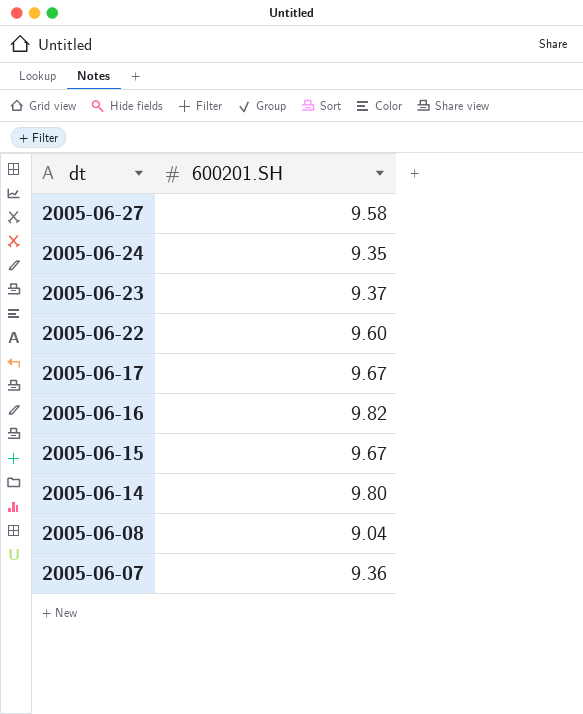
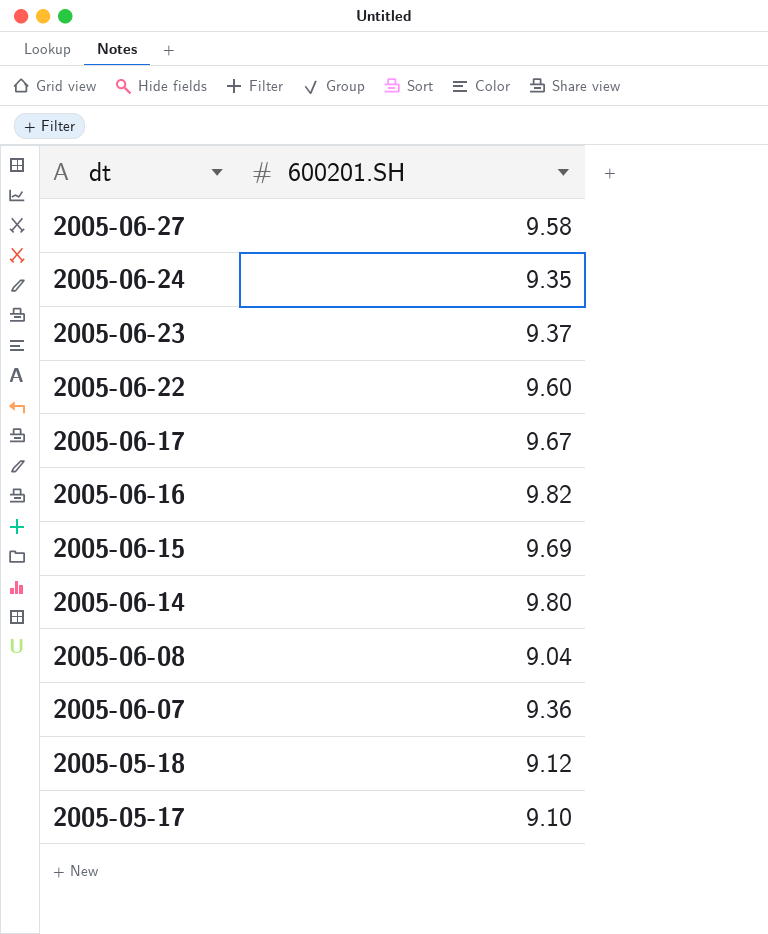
2005-06-15 | 600201.SH: 9.67 -> 9.69
row 2005-05-18: none -> 9.12
row 2005-05-17: none -> 9.10

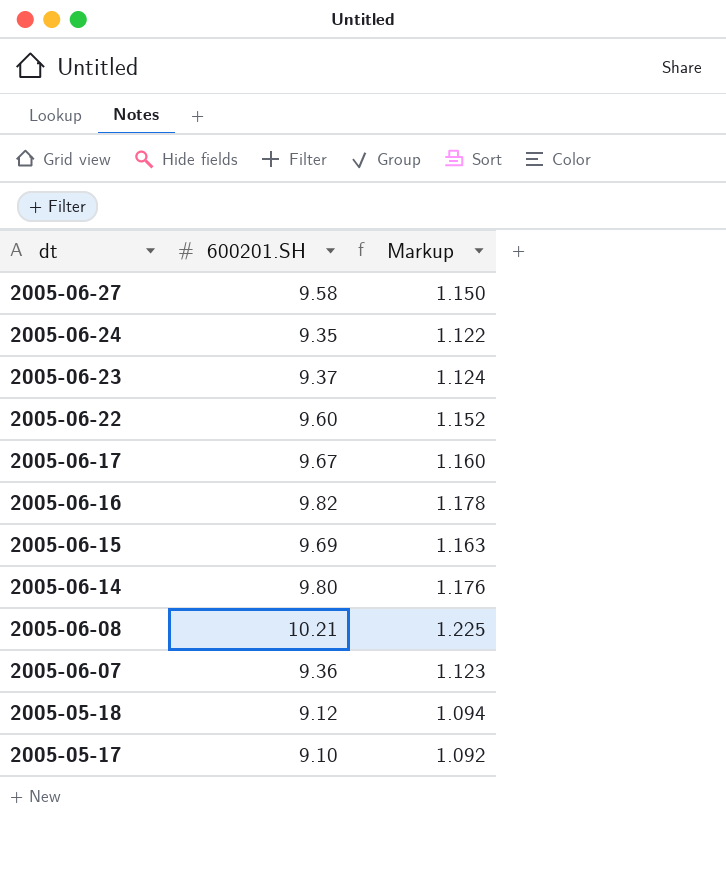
column Markup | formula: none -> [600201.SH] * 0.12
2005-06-08 | 600201.SH: 9.04 -> 10.21

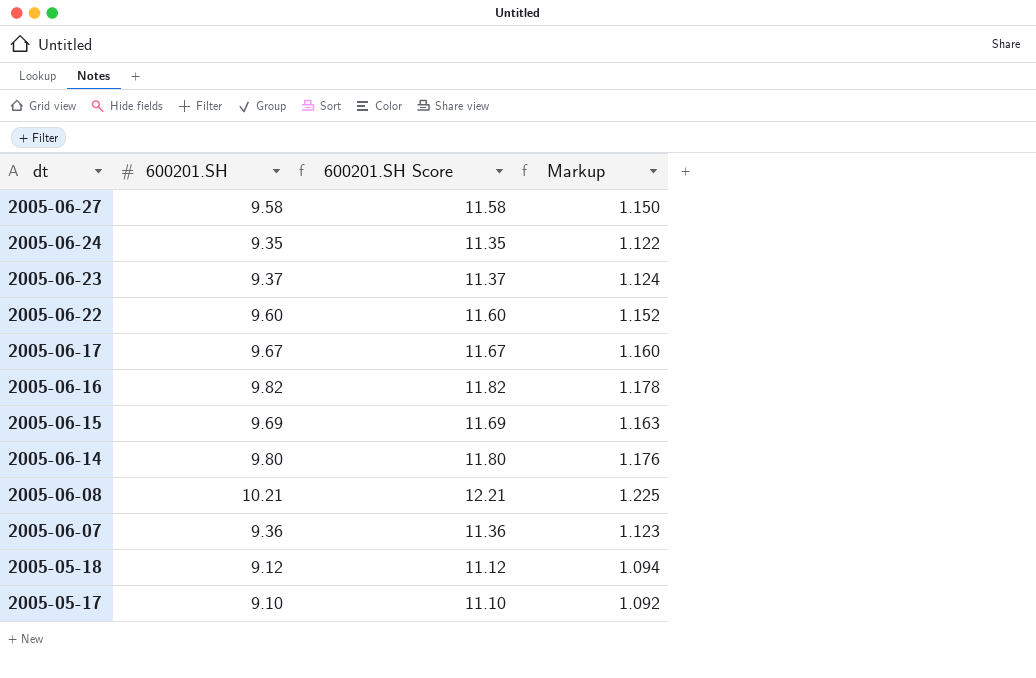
column 600201.SH Score | formula: none -> [600201.SH] + 2

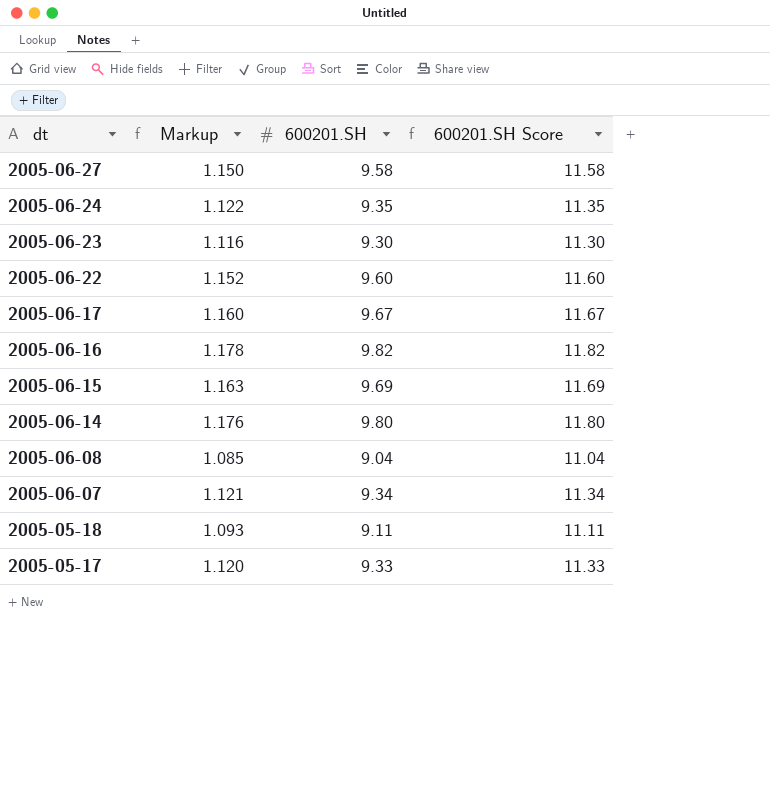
column Markup | position: 4 -> 2
2005-06-23 | Markup: 1.124 -> 1.116
2005-06-23 | 600201.SH: 9.37 -> 9.30
2005-06-23 | 600201.SH Score: 11.37 -> 11.30
2005-06-08 | Markup: 1.225 -> 1.085
2005-06-08 | 600201.SH: 10.21 -> 9.04
2005-06-08 | 600201.SH Score: 12.21 -> 11.04
2005-06-07 | Markup: 1.123 -> 1.121
2005-06-07 | 600201.SH: 9.36 -> 9.34
2005-06-07 | 600201.SH Score: 11.36 -> 11.34
2005-05-18 | Markup: 1.094 -> 1.093
2005-05-18 | 600201.SH: 9.12 -> 9.11
2005-05-18 | 600201.SH Score: 11.12 -> 11.11
2005-05-17 | Markup: 1.092 -> 1.120
2005-05-17 | 600201.SH: 9.10 -> 9.33
2005-05-17 | 600201.SH Score: 11.10 -> 11.33

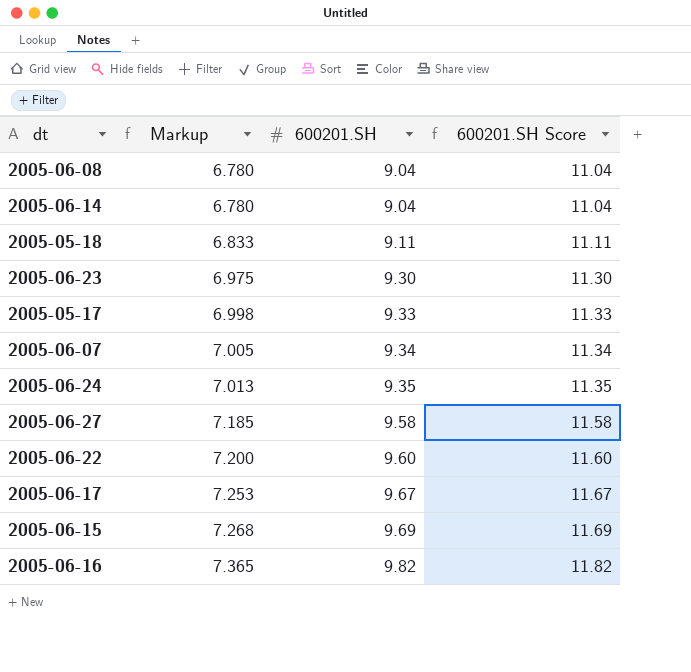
row order: dt descending -> Markup ascending
column Markup | formula: [600201.SH] * 0.12 -> [600201.SH] * 0.75
2005-06-14 | 600201.SH: 9.80 -> 9.04
2005-06-14 | 600201.SH Score: 11.80 -> 11.04

